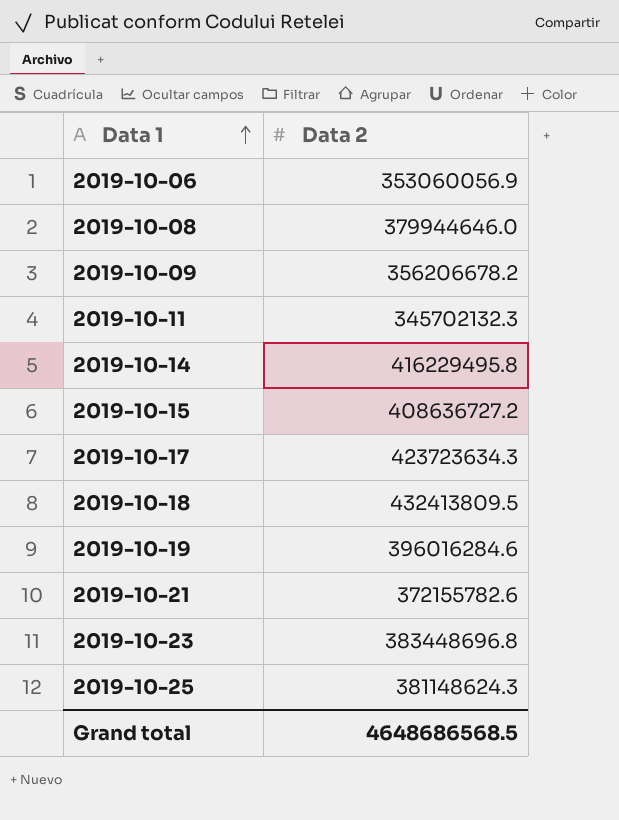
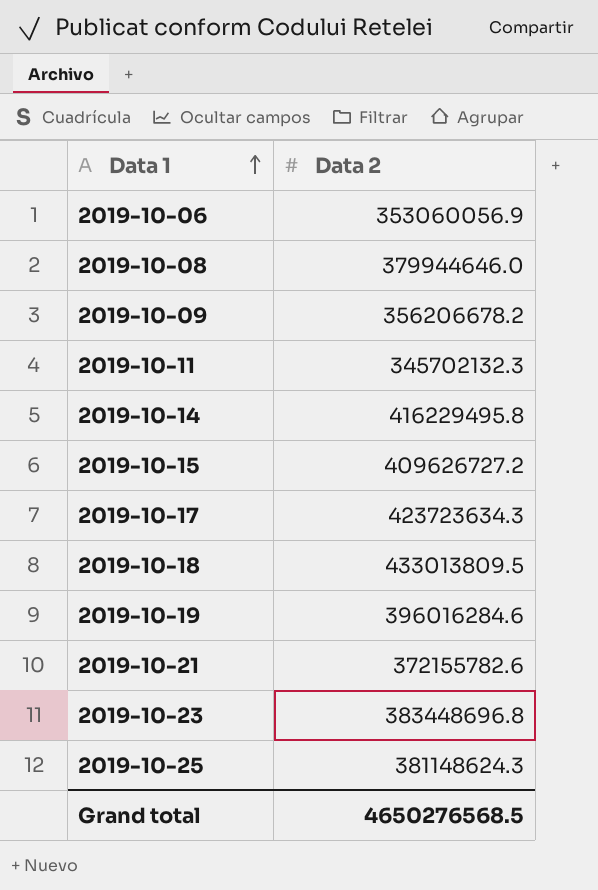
2019-10-15 | Data 2: 408636727.2 -> 409626727.2
2019-10-18 | Data 2: 432413809.5 -> 433013809.5
Grand total | Data 2: 4648686568.5 -> 4650276568.5

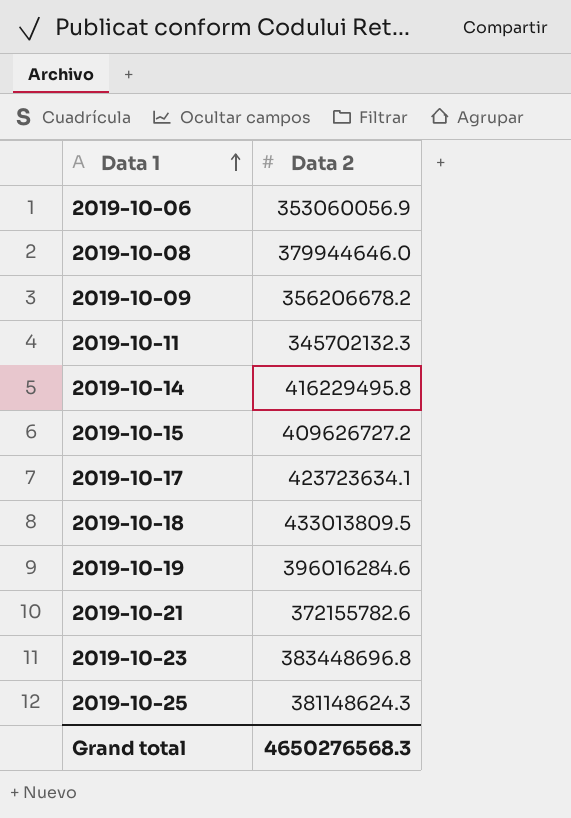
2019-10-17 | Data 2: 423723634.3 -> 423723634.1
Grand total | Data 2: 4650276568.5 -> 4650276568.3

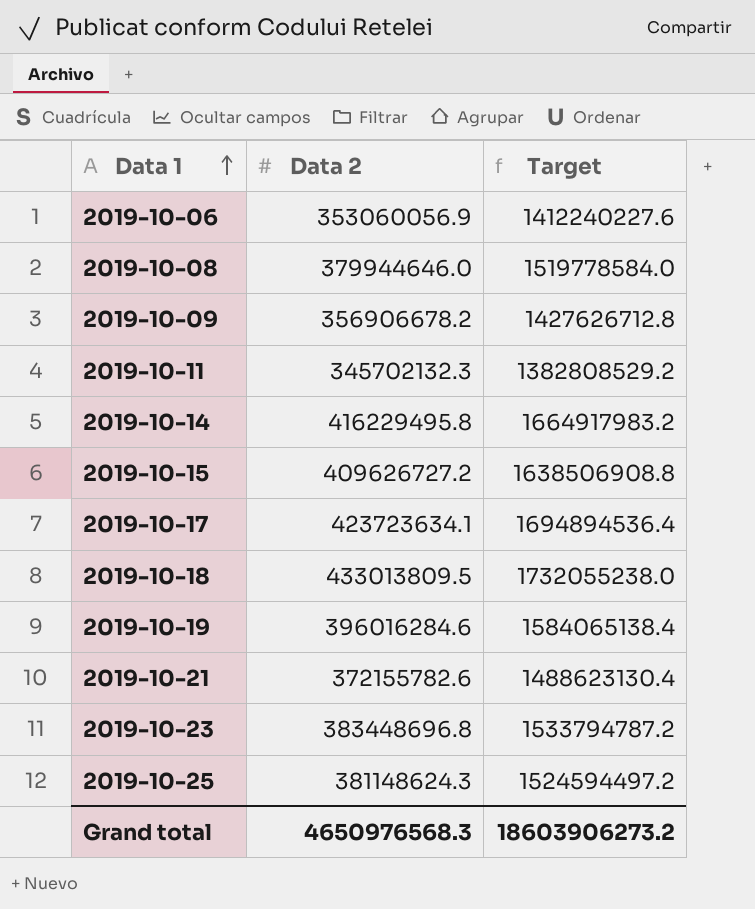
column Target | formula: none -> [Data 2] * 4
2019-10-09 | Data 2: 356206678.2 -> 356906678.2
Grand total | Data 2: 4650276568.3 -> 4650976568.3

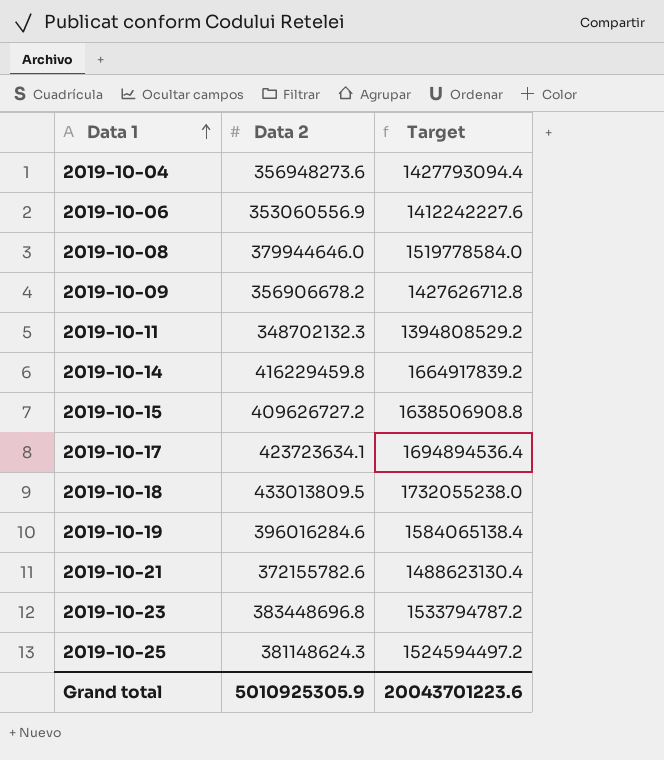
row 2019-10-04: none -> 356948273.6 | 1427793094.4
2019-10-06 | Data 2: 353060056.9 -> 353060556.9
2019-10-06 | Target: 1412240227.6 -> 1412242227.6
2019-10-11 | Data 2: 345702132.3 -> 348702132.3
2019-10-11 | Target: 1382808529.2 -> 1394808529.2
2019-10-14 | Data 2: 416229495.8 -> 416229459.8
2019-10-14 | Target: 1664917983.2 -> 1664917839.2
Grand total | Data 2: 4650976568.3 -> 5010925305.9
Grand total | Target: 18603906273.2 -> 20043701223.6

